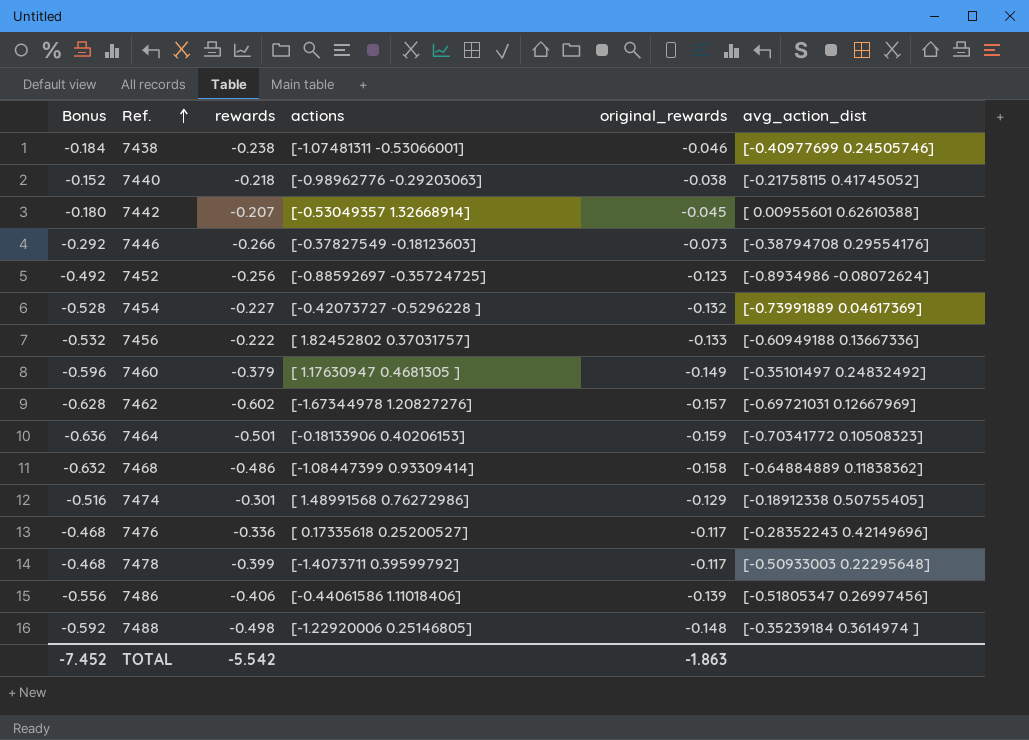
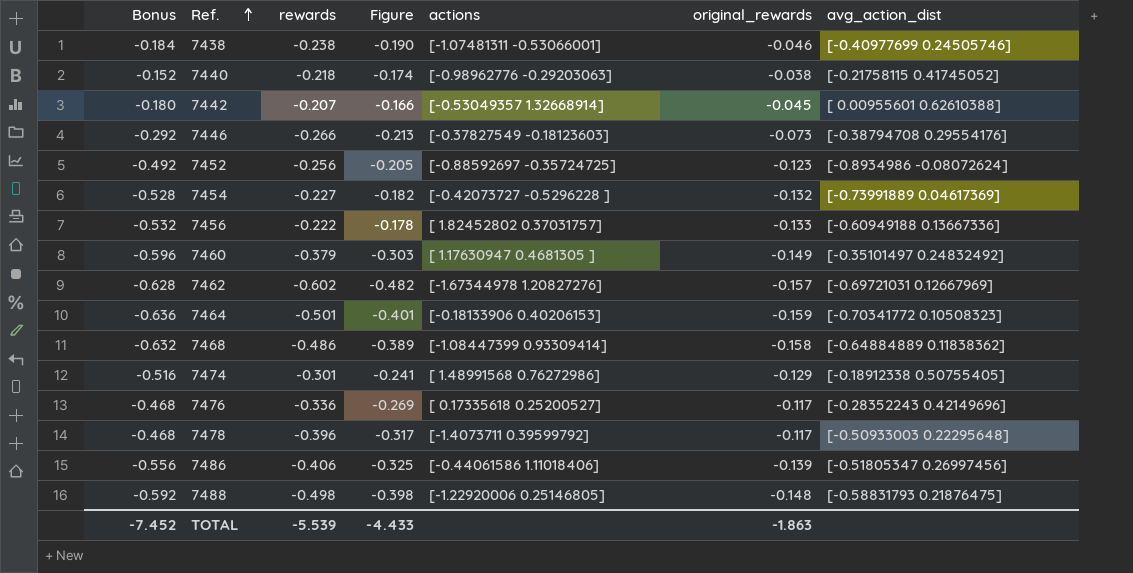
column Figure | formula: none -> [rewards] * 0.8
7478 | rewards: -0.399 -> -0.396
7488 | avg_action_dist: [-0.35239184 0.3614974 ] -> [-0.58831793 0.21876475]
TOTAL | rewards: -5.542 -> -5.539

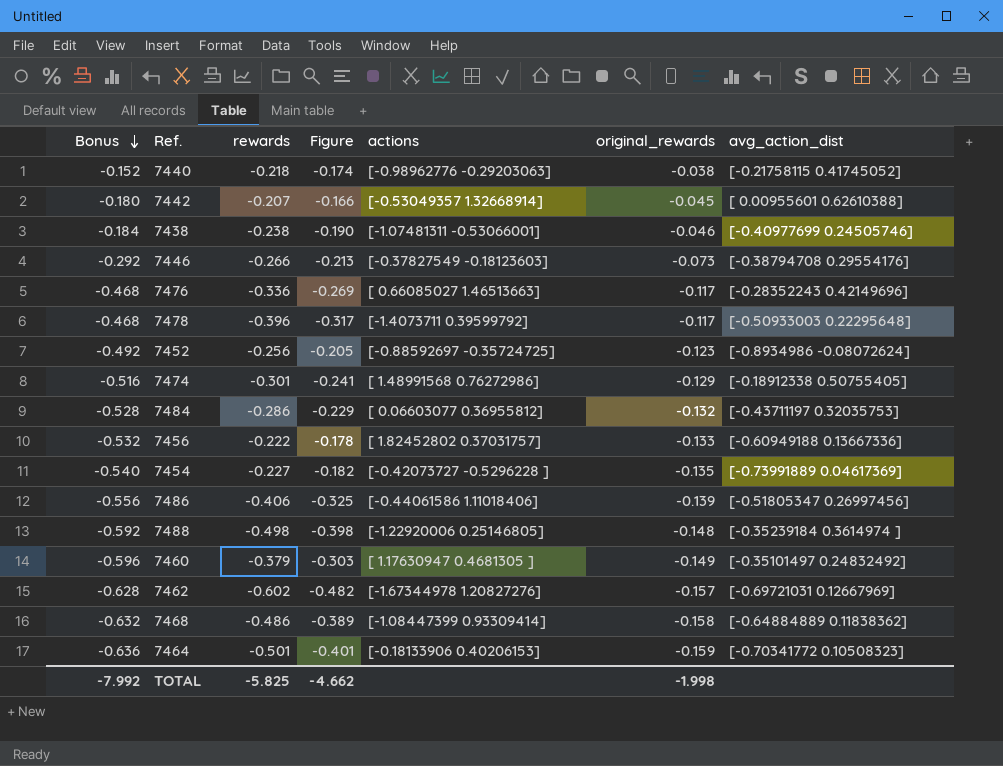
row order: Ref. ascending -> Bonus descending
7476 | actions: [ 0.17335618 0.25200527] -> [ 0.66085027 1.46513663]
row 7484: none -> -0.528 | -0.286 | -0.229 | [ 0.06603077 0.36955812] | -0.132 | [-0.43711197 0.32035753]
7454 | Bonus: -0.528 -> -0.540
7454 | original_rewards: -0.132 -> -0.135
7488 | avg_action_dist: [-0.58831793 0.21876475] -> [-0.35239184 0.3614974 ]
TOTAL | Bonus: -7.452 -> -7.992
TOTAL | rewards: -5.539 -> -5.825
TOTAL | Figure: -4.433 -> -4.662
TOTAL | original_rewards: -1.863 -> -1.998

